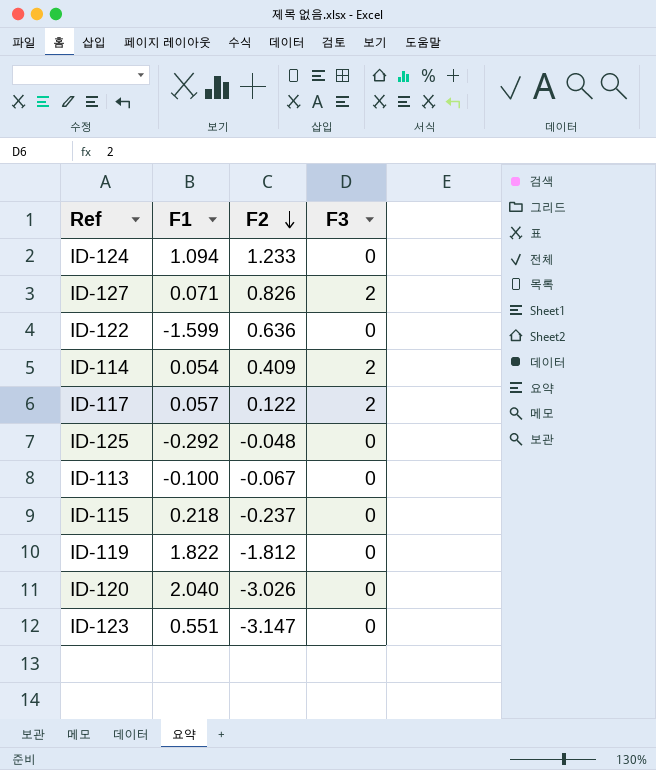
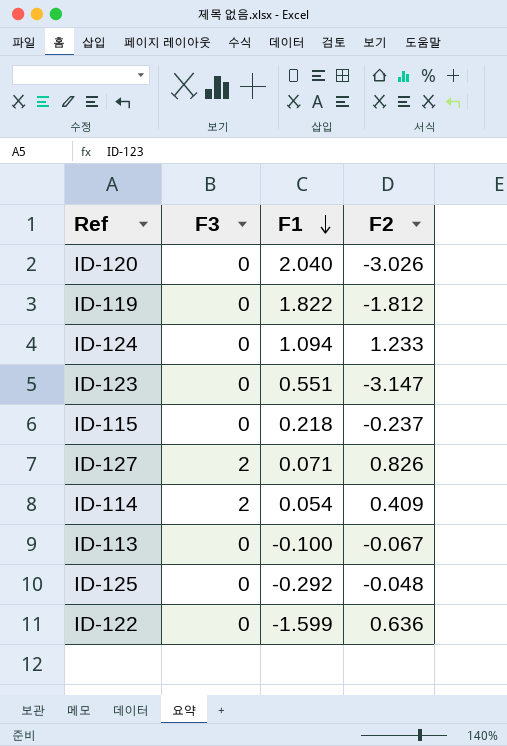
row order: F2 descending -> F1 descending
column F3 | position: 4 -> 2
row ID-117: 0.057 | 0.122 | 2 -> none

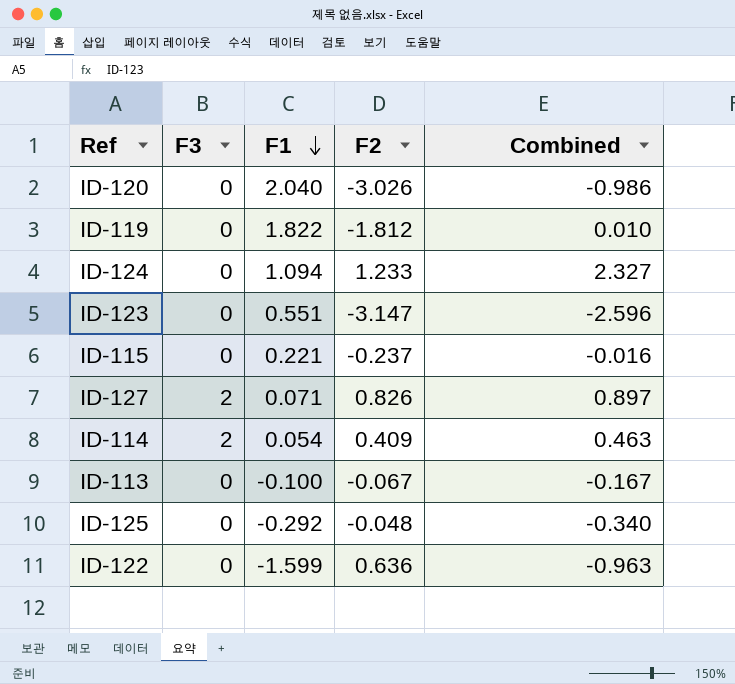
column Combined | formula: none -> [F1] + [F2]
ID-115 | F1: 0.218 -> 0.221

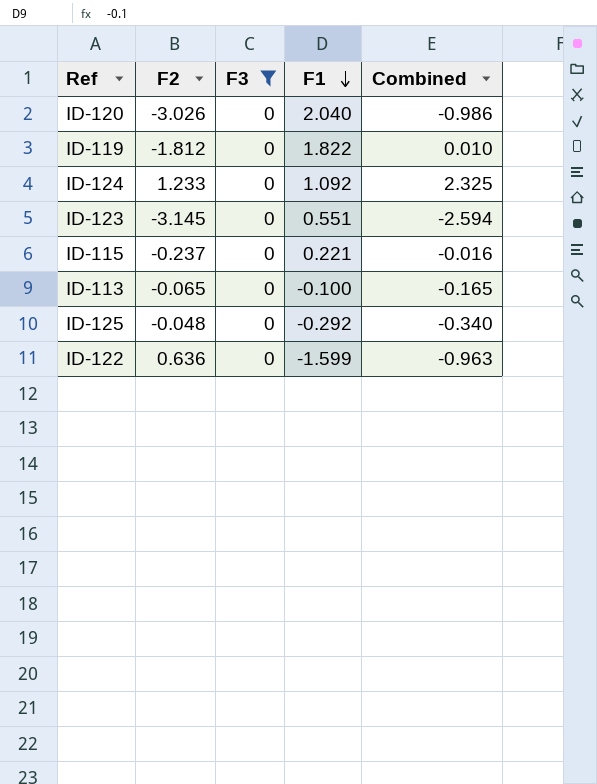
filter: none -> F3 = 0
column F2 | position: 4 -> 2
ID-124 | F1: 1.094 -> 1.092
ID-124 | Combined: 2.327 -> 2.325
ID-123 | F2: -3.147 -> -3.145
ID-123 | Combined: -2.596 -> -2.594
ID-113 | F2: -0.067 -> -0.065
ID-113 | Combined: -0.167 -> -0.165

